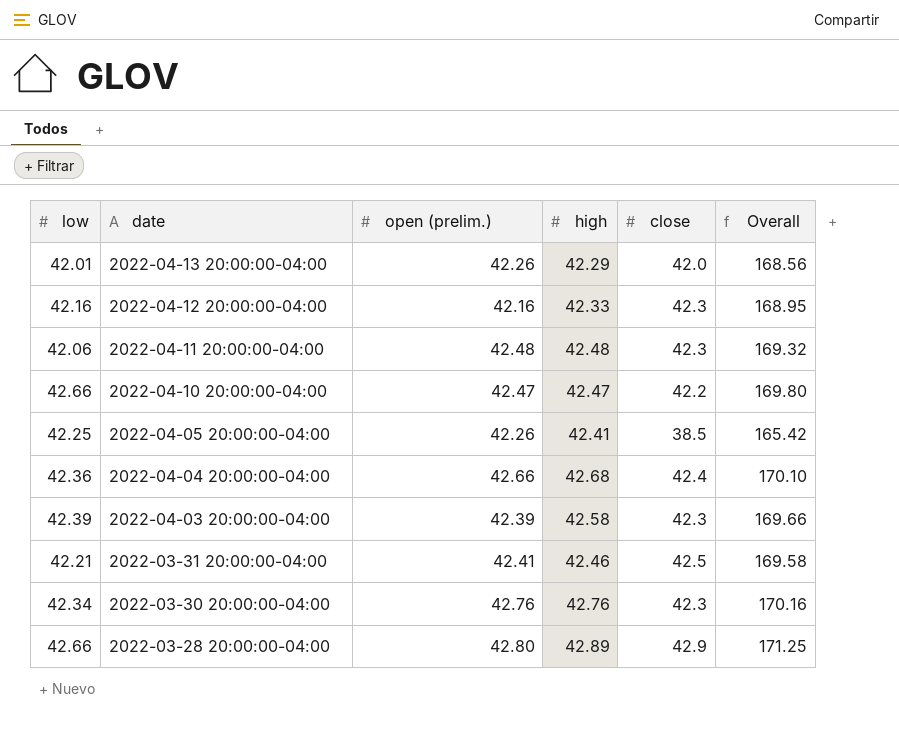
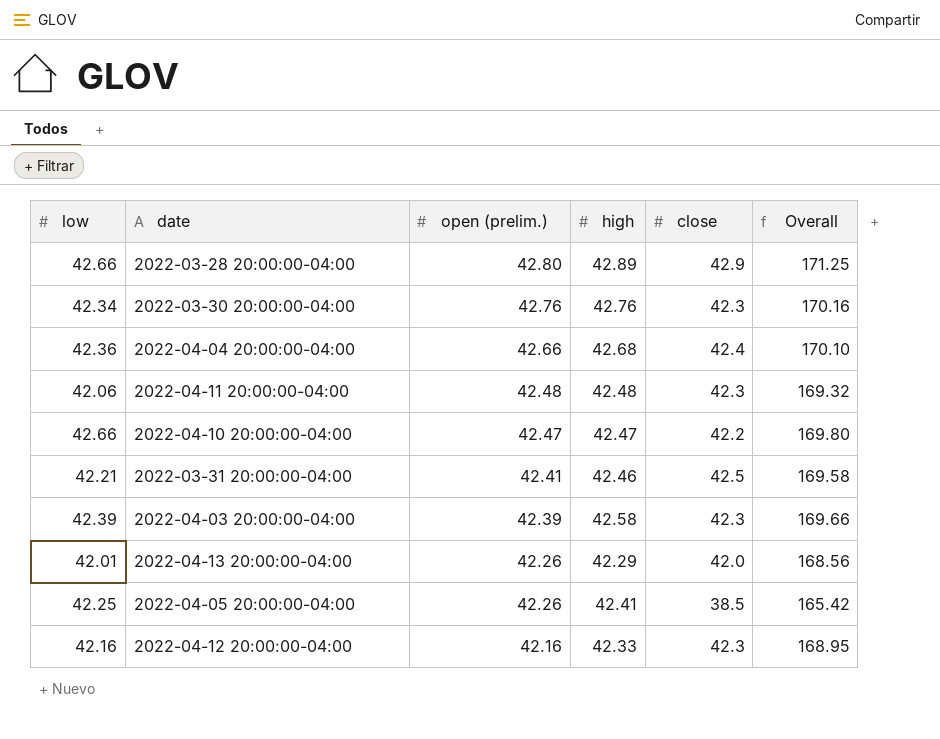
row order: date descending -> open (prelim.) descending

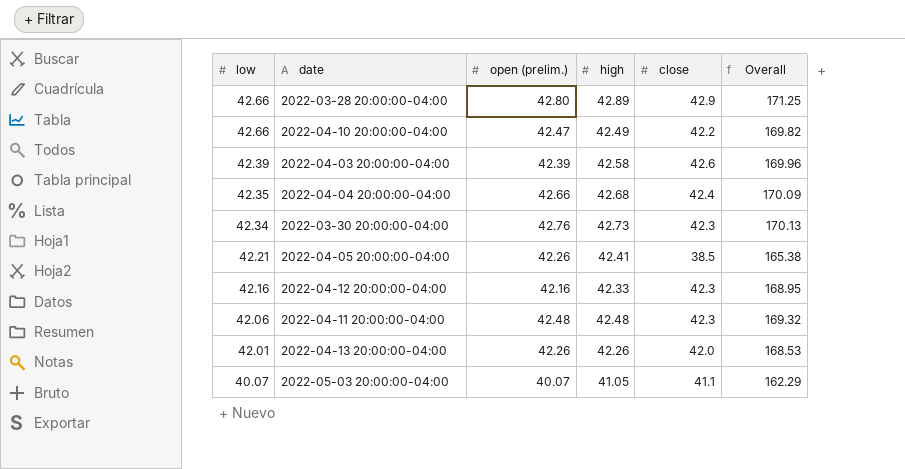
row order: open (prelim.) descending -> low descending
row 2022-03-31 20:00:00-04:00: 42.21 | 42.41 | 42.46 | 42.5 | 169.58 -> none
2022-04-10 20:00:00-04:00 | high: 42.47 -> 42.49
2022-04-10 20:00:00-04:00 | Overall: 169.80 -> 169.82
2022-04-03 20:00:00-04:00 | close: 42.3 -> 42.6
2022-04-03 20:00:00-04:00 | Overall: 169.66 -> 169.96
2022-04-04 20:00:00-04:00 | low: 42.36 -> 42.35
2022-04-04 20:00:00-04:00 | Overall: 170.10 -> 170.09
2022-03-30 20:00:00-04:00 | high: 42.76 -> 42.73
2022-03-30 20:00:00-04:00 | Overall: 170.16 -> 170.13
2022-04-05 20:00:00-04:00 | low: 42.25 -> 42.21
2022-04-05 20:00:00-04:00 | Overall: 165.42 -> 165.38
2022-04-13 20:00:00-04:00 | high: 42.29 -> 42.26
2022-04-13 20:00:00-04:00 | Overall: 168.56 -> 168.53
row 2022-05-03 20:00:00-04:00: none -> 40.07 | 40.07 | 41.05 | 41.1 | 162.29

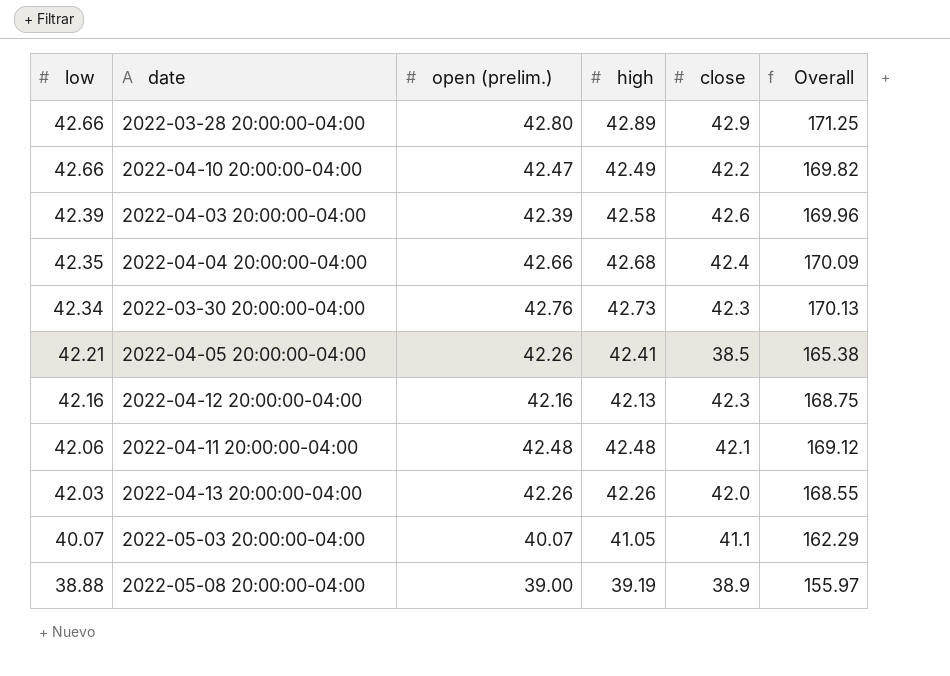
2022-04-12 20:00:00-04:00 | high: 42.33 -> 42.13
2022-04-12 20:00:00-04:00 | Overall: 168.95 -> 168.75
2022-04-11 20:00:00-04:00 | close: 42.3 -> 42.1
2022-04-11 20:00:00-04:00 | Overall: 169.32 -> 169.12
2022-04-13 20:00:00-04:00 | low: 42.01 -> 42.03
2022-04-13 20:00:00-04:00 | Overall: 168.53 -> 168.55
row 2022-05-08 20:00:00-04:00: none -> 38.88 | 39.00 | 39.19 | 38.9 | 155.97

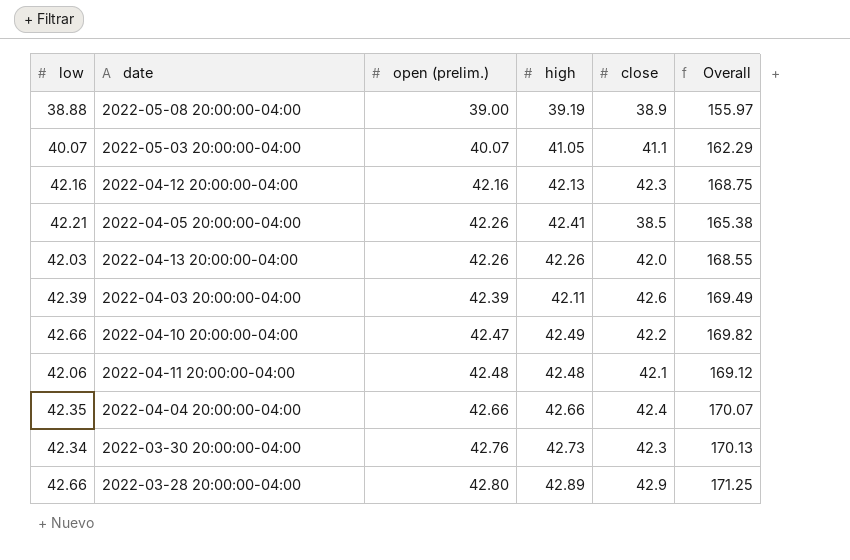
row order: low descending -> open (prelim.) ascending
2022-04-03 20:00:00-04:00 | high: 42.58 -> 42.11
2022-04-03 20:00:00-04:00 | Overall: 169.96 -> 169.49
2022-04-04 20:00:00-04:00 | high: 42.68 -> 42.66
2022-04-04 20:00:00-04:00 | Overall: 170.09 -> 170.07

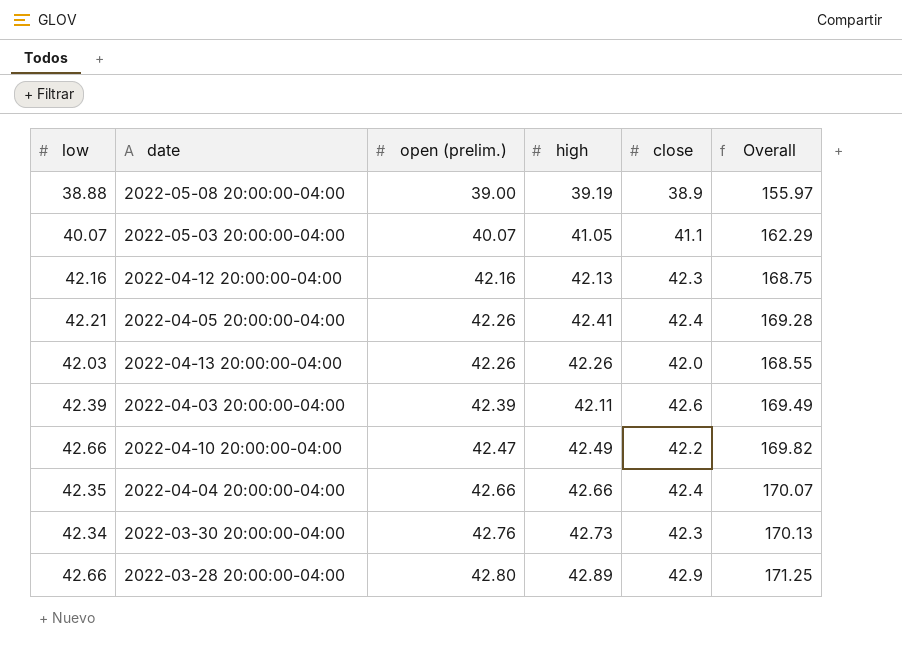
row 2022-04-11 20:00:00-04:00: 42.06 | 42.48 | 42.48 | 42.1 | 169.12 -> none
2022-04-05 20:00:00-04:00 | close: 38.5 -> 42.4
2022-04-05 20:00:00-04:00 | Overall: 165.38 -> 169.28

